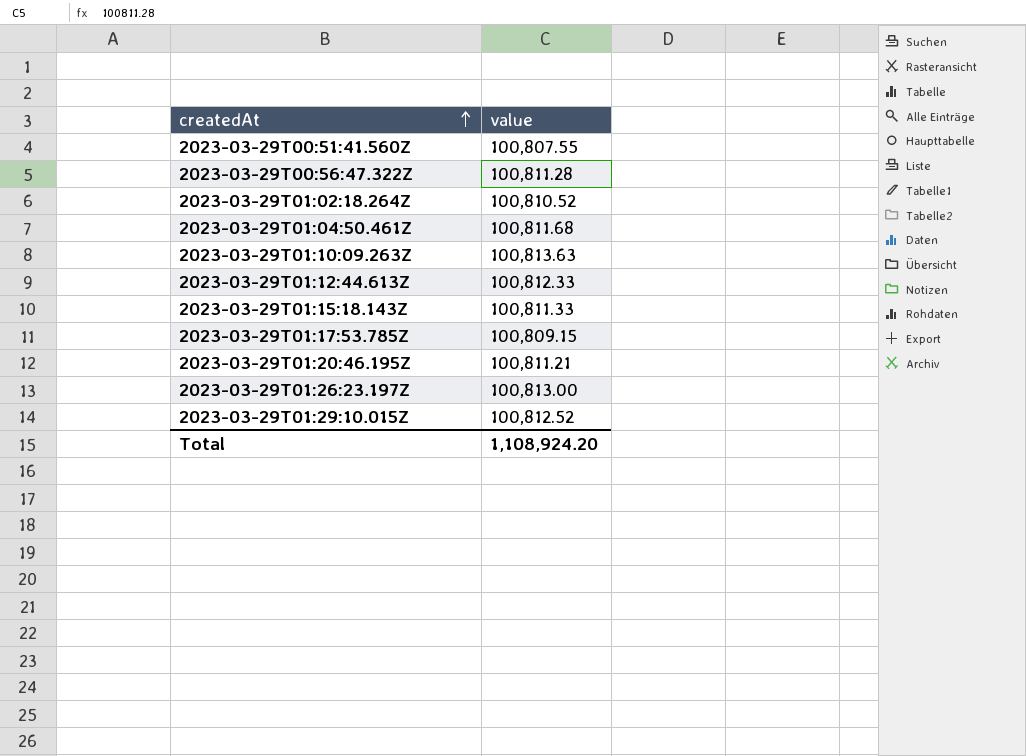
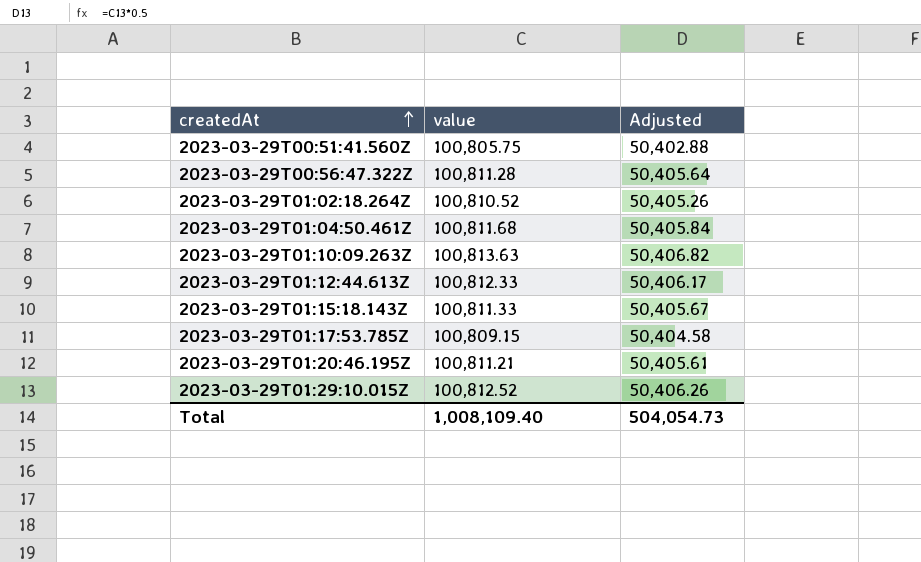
column Adjusted | formula: none -> [value] * 0.5
row 2023-03-29T01:26:23.197Z: 100,813.00 -> none
2023-03-29T00:51:41.560Z | value: 100,807.55 -> 100,805.75
Total | value: 1,108,924.20 -> 1,008,109.40

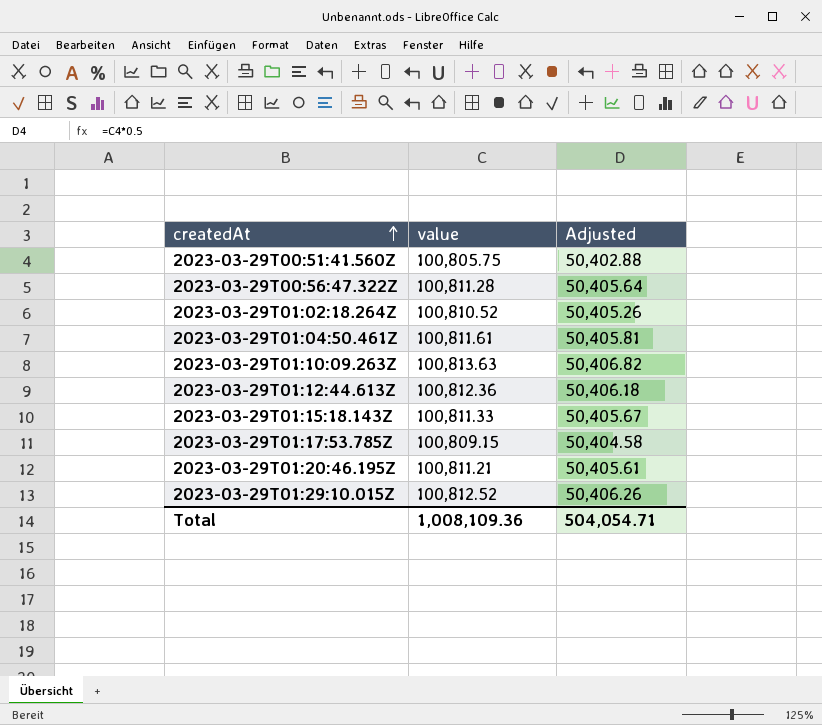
2023-03-29T01:04:50.461Z | value: 100,811.68 -> 100,811.61
2023-03-29T01:04:50.461Z | Adjusted: 50,405.84 -> 50,405.81
2023-03-29T01:12:44.613Z | value: 100,812.33 -> 100,812.36
2023-03-29T01:12:44.613Z | Adjusted: 50,406.17 -> 50,406.18
Total | value: 1,008,109.40 -> 1,008,109.36
Total | Adjusted: 504,054.73 -> 504,054.71

